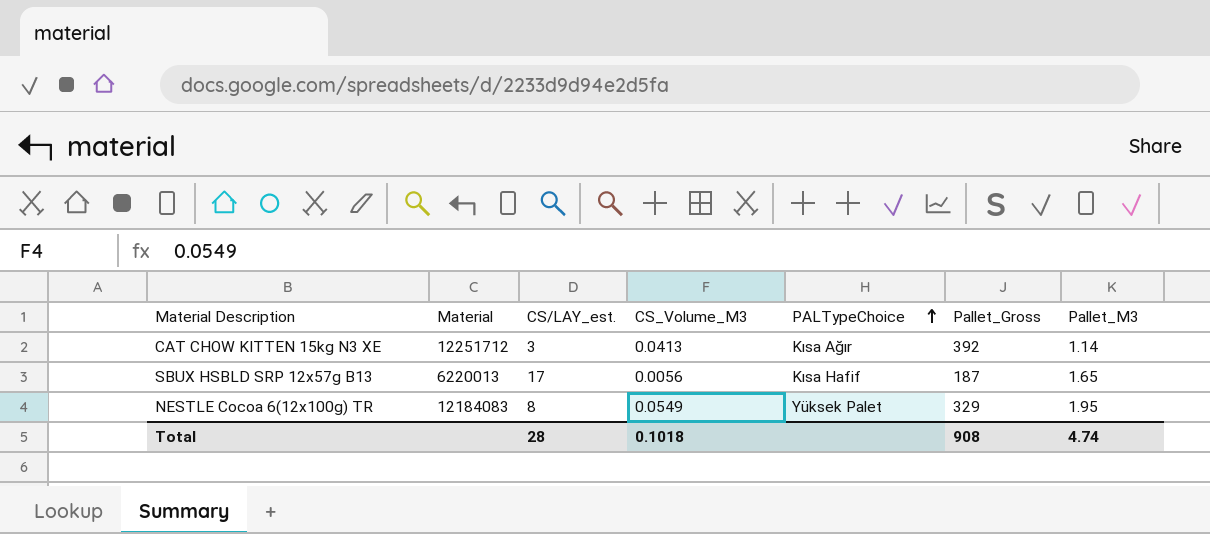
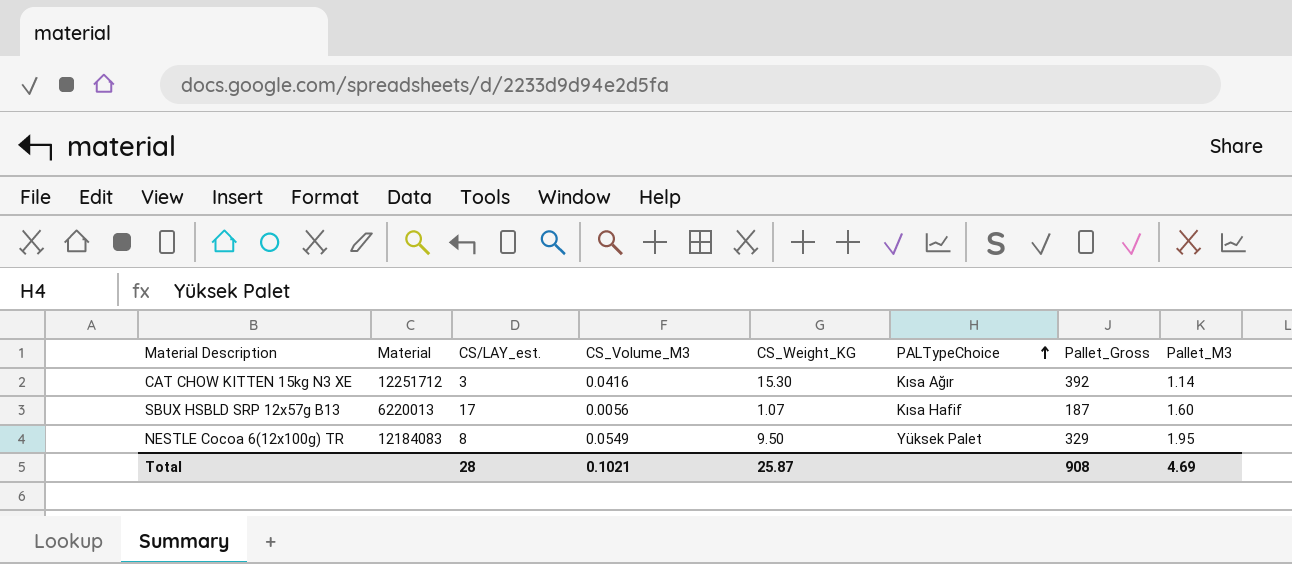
column CS_Weight_KG | position: none -> 5
CAT CHOW KITTEN 15kg N3 XE | CS_Volume_M3: 0.0413 -> 0.0416
SBUX HSBLD SRP 12x57g B13 | Pallet_M3: 1.65 -> 1.60
Total | CS_Volume_M3: 0.1018 -> 0.1021
Total | Pallet_M3: 4.74 -> 4.69

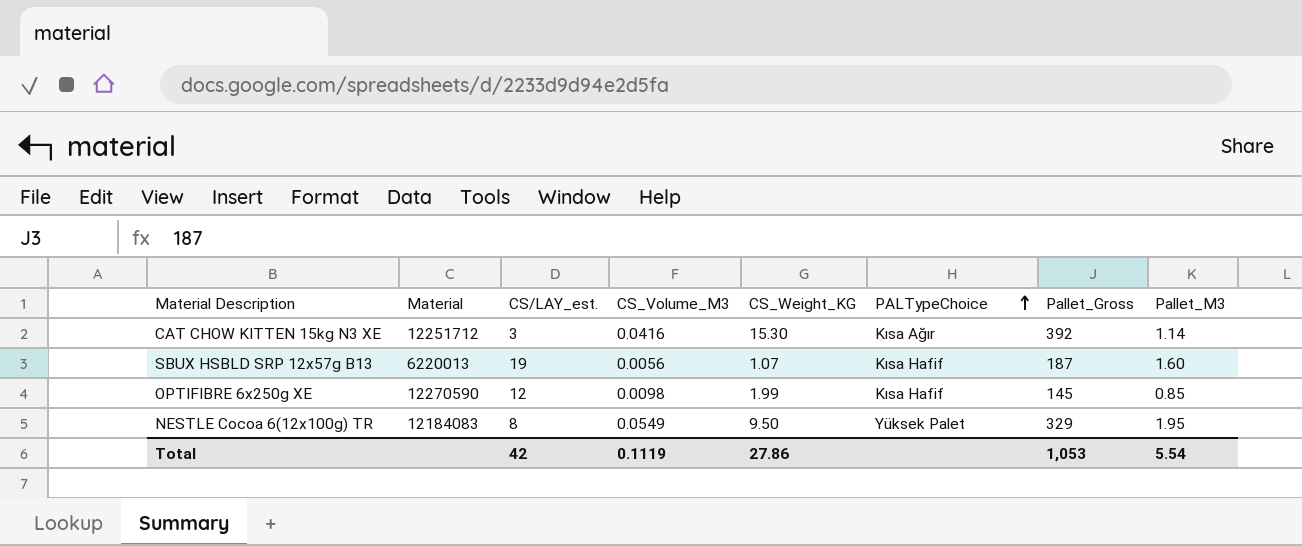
SBUX HSBLD SRP 12x57g B13 | CS/LAY_est.: 17 -> 19
row OPTIFIBRE 6x250g XE: none -> 12270590 | 12 | 0.0098 | 1.99 | Kısa Hafif | 145 | 0.85
Total | CS/LAY_est.: 28 -> 42
Total | CS_Volume_M3: 0.1021 -> 0.1119
Total | CS_Weight_KG: 25.87 -> 27.86
Total | Pallet_Gross: 908 -> 1,053
Total | Pallet_M3: 4.69 -> 5.54

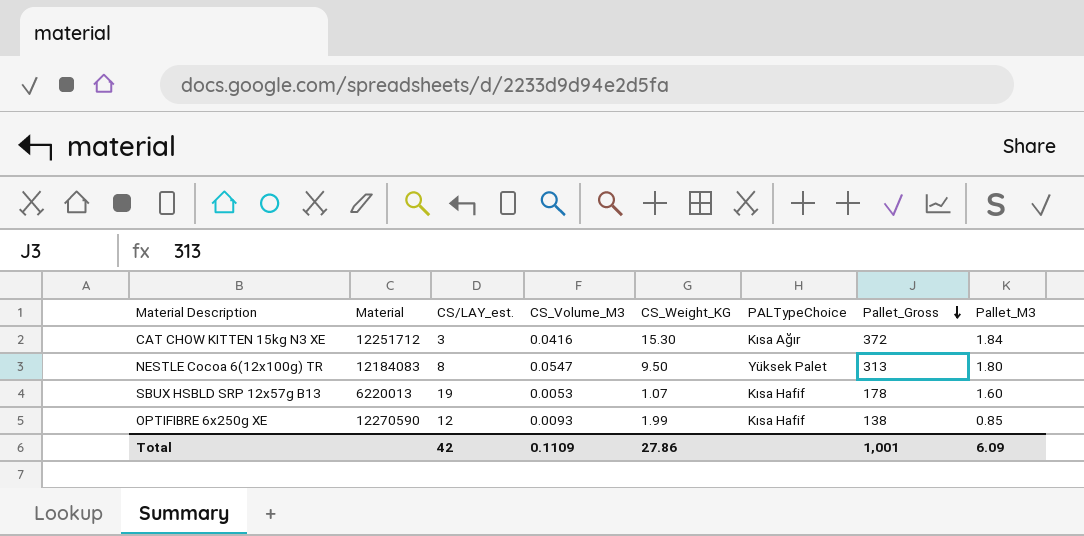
row order: PALTypeChoice ascending -> Pallet_Gross descending
CAT CHOW KITTEN 15kg N3 XE | Pallet_Gross: 392 -> 372
CAT CHOW KITTEN 15kg N3 XE | Pallet_M3: 1.14 -> 1.84
NESTLE Cocoa 6(12x100g) TR | CS_Volume_M3: 0.0549 -> 0.0547
NESTLE Cocoa 6(12x100g) TR | Pallet_Gross: 329 -> 313
NESTLE Cocoa 6(12x100g) TR | Pallet_M3: 1.95 -> 1.80
SBUX HSBLD SRP 12x57g B13 | CS_Volume_M3: 0.0056 -> 0.0053
SBUX HSBLD SRP 12x57g B13 | Pallet_Gross: 187 -> 178
OPTIFIBRE 6x250g XE | CS_Volume_M3: 0.0098 -> 0.0093
OPTIFIBRE 6x250g XE | Pallet_Gross: 145 -> 138
Total | CS_Volume_M3: 0.1119 -> 0.1109
Total | Pallet_Gross: 1,053 -> 1,001
Total | Pallet_M3: 5.54 -> 6.09

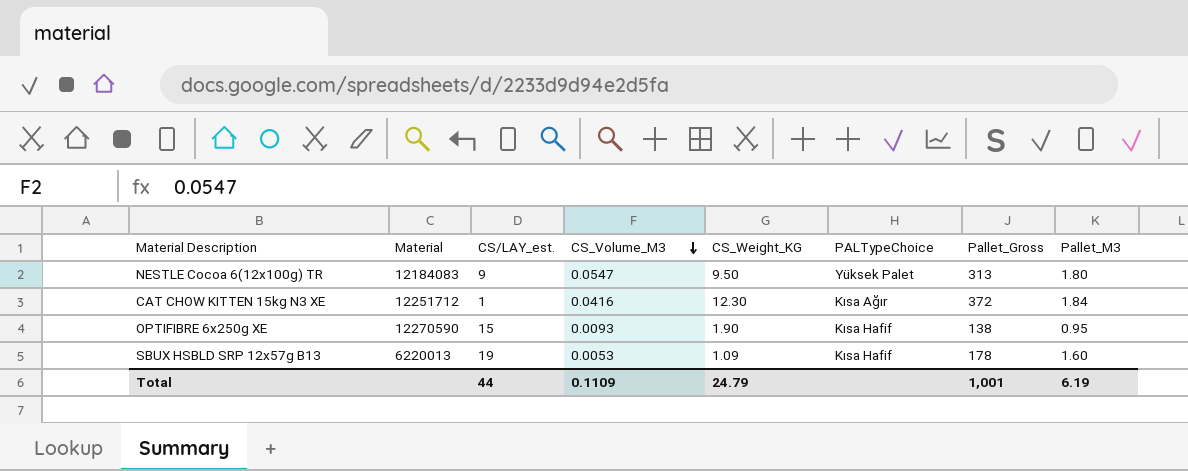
row order: Pallet_Gross descending -> CS_Volume_M3 descending
NESTLE Cocoa 6(12x100g) TR | CS/LAY_est.: 8 -> 9
CAT CHOW KITTEN 15kg N3 XE | CS/LAY_est.: 3 -> 1
CAT CHOW KITTEN 15kg N3 XE | CS_Weight_KG: 15.30 -> 12.30
OPTIFIBRE 6x250g XE | CS/LAY_est.: 12 -> 15
OPTIFIBRE 6x250g XE | CS_Weight_KG: 1.99 -> 1.90
OPTIFIBRE 6x250g XE | Pallet_M3: 0.85 -> 0.95
SBUX HSBLD SRP 12x57g B13 | CS_Weight_KG: 1.07 -> 1.09
Total | CS/LAY_est.: 42 -> 44
Total | CS_Weight_KG: 27.86 -> 24.79
Total | Pallet_M3: 6.09 -> 6.19

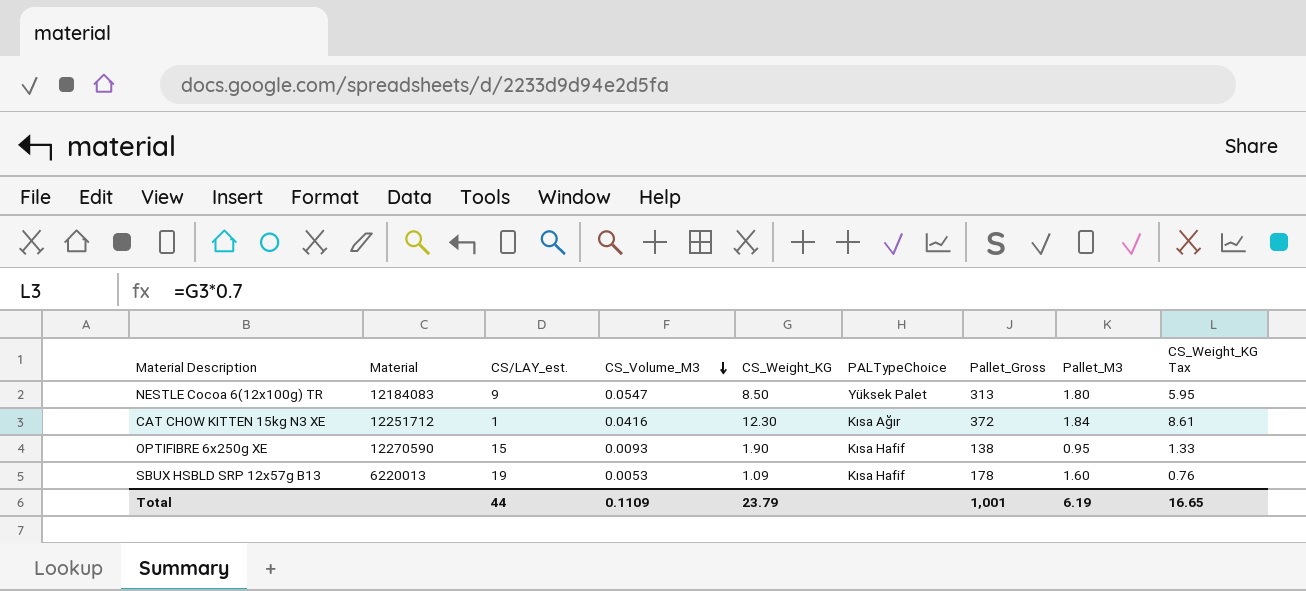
column CS_Weight_KG Tax | formula: none -> [CS_Weight_KG] * 0.7
NESTLE Cocoa 6(12x100g) TR | CS_Weight_KG: 9.50 -> 8.50
Total | CS_Weight_KG: 24.79 -> 23.79

